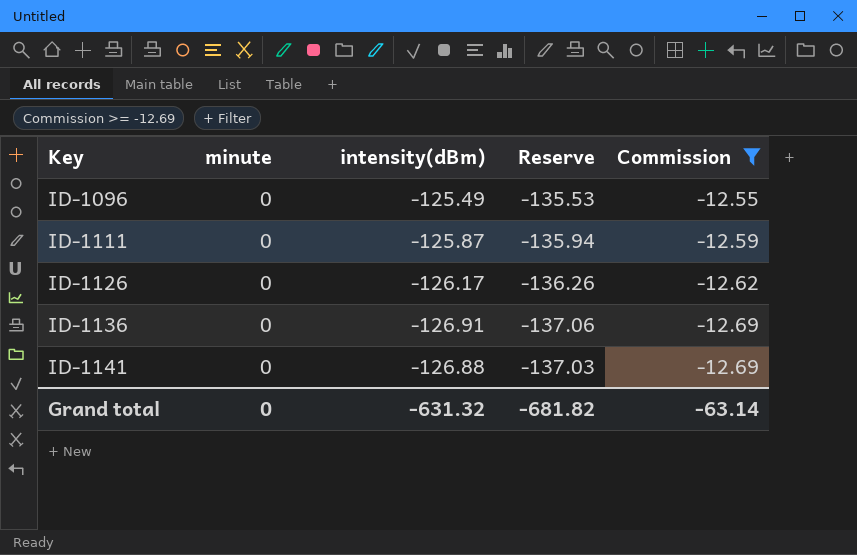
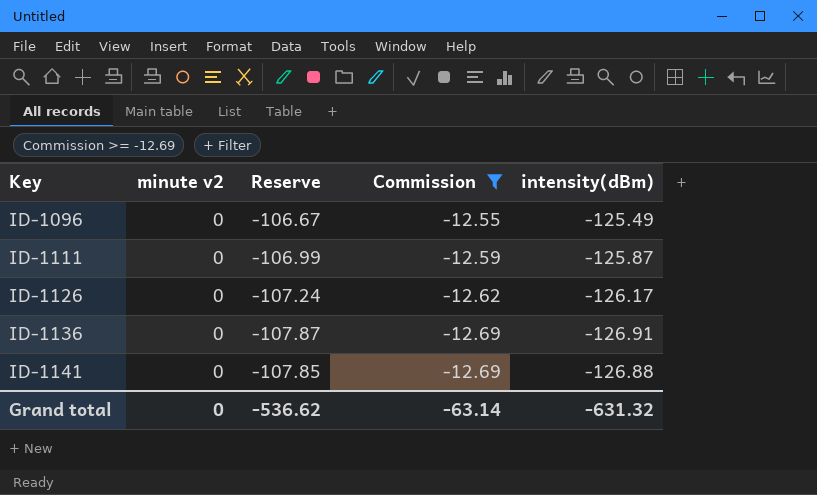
column name: minute -> minute v2
column Reserve | formula: [intensity(dBm)] * 1.08 -> [intensity(dBm)] * 0.85
column intensity(dBm) | position: 3 -> 5
Grand total | Reserve: -681.82 -> -536.62

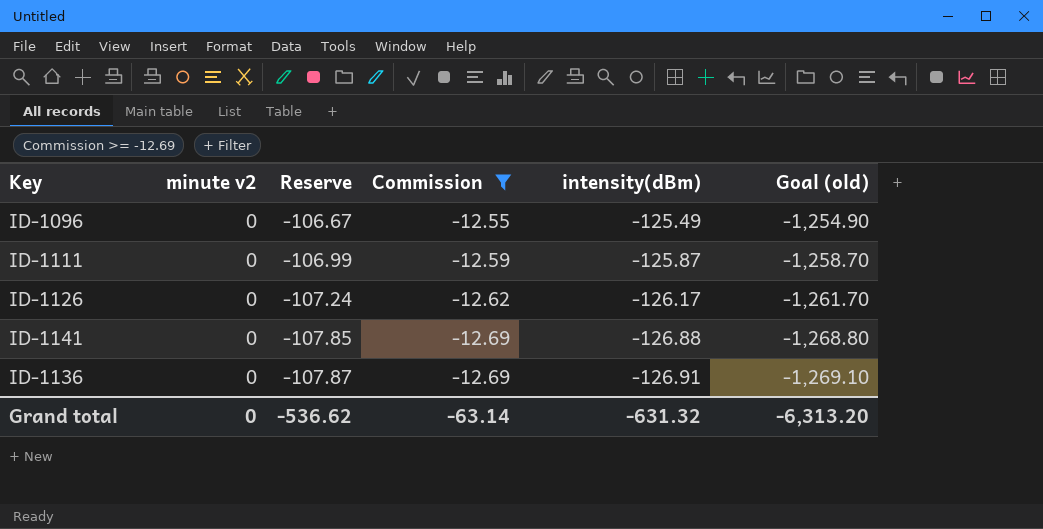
row order: Key ascending -> Reserve descending
column Goal (old) | formula: none -> [intensity(dBm)] * 10

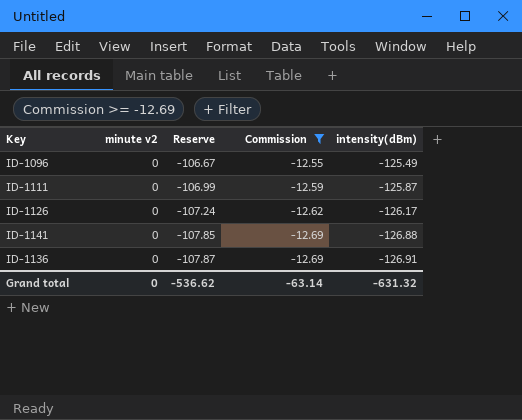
column Goal (old) | formula: [intensity(dBm)] * 10 -> none

